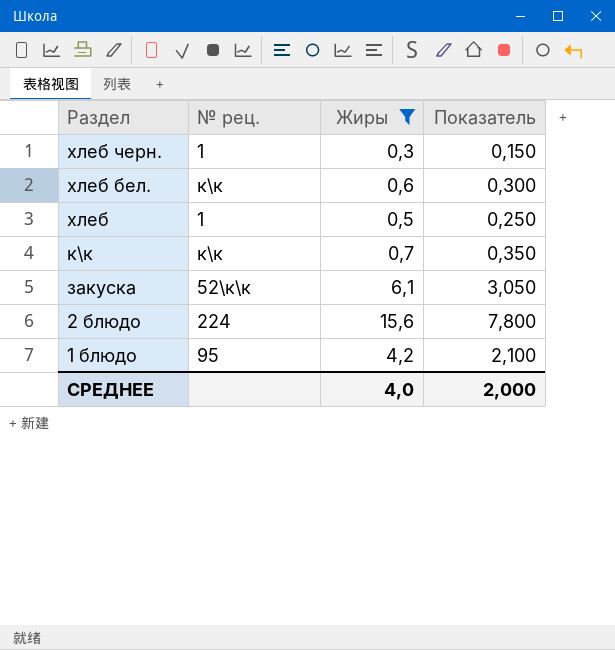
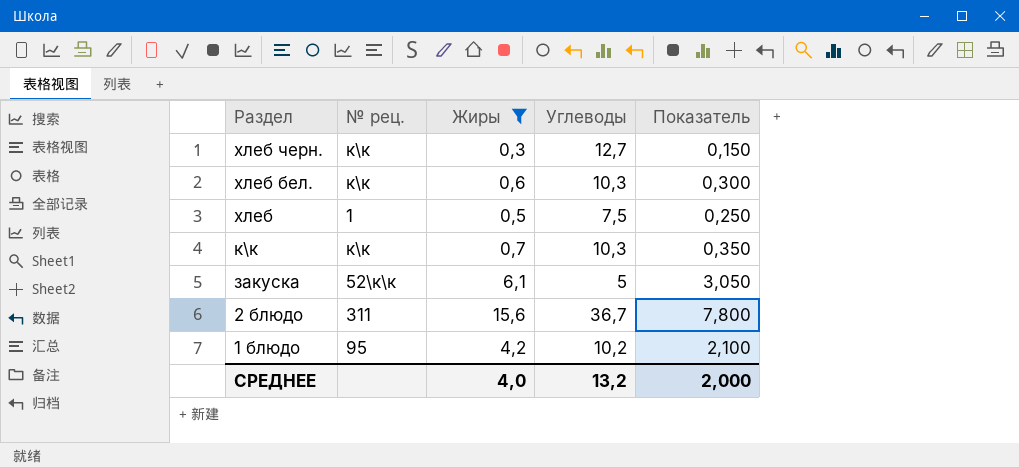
column Углеводы | position: none -> 4
хлеб черн. | № рец.: 1 -> к\к
2 блюдо | № рец.: 224 -> 311

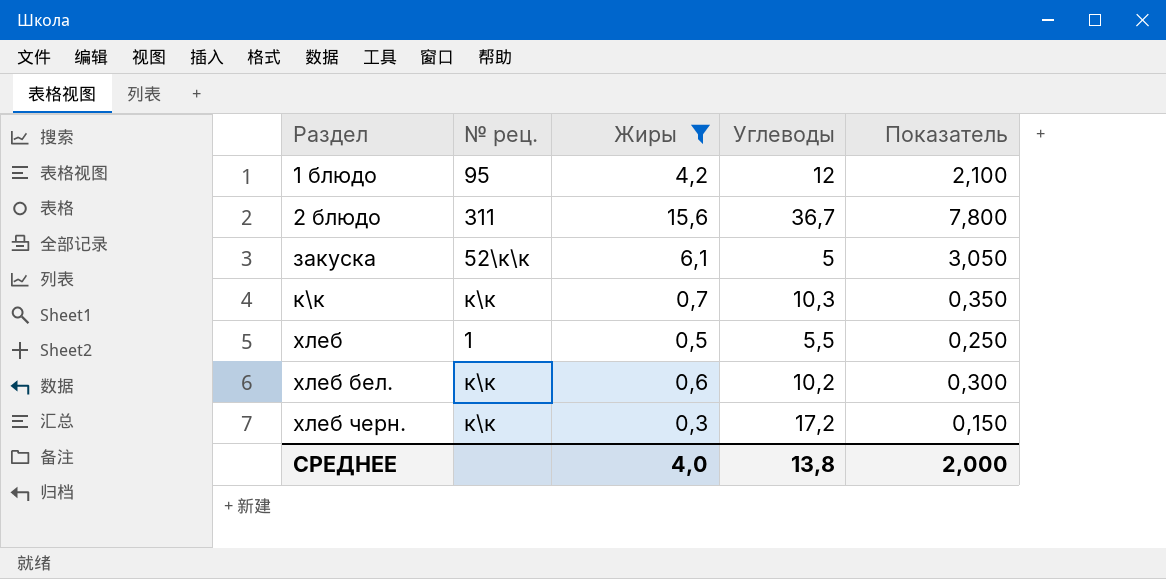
row order: Раздел descending -> Раздел ascending
1 блюдо | Углеводы: 10,2 -> 12
хлеб | Углеводы: 7,5 -> 5,5
хлеб бел. | Углеводы: 10,3 -> 10,2
хлеб черн. | Углеводы: 12,7 -> 17,2
СРЕДНЕЕ | Углеводы: 13,2 -> 13,8

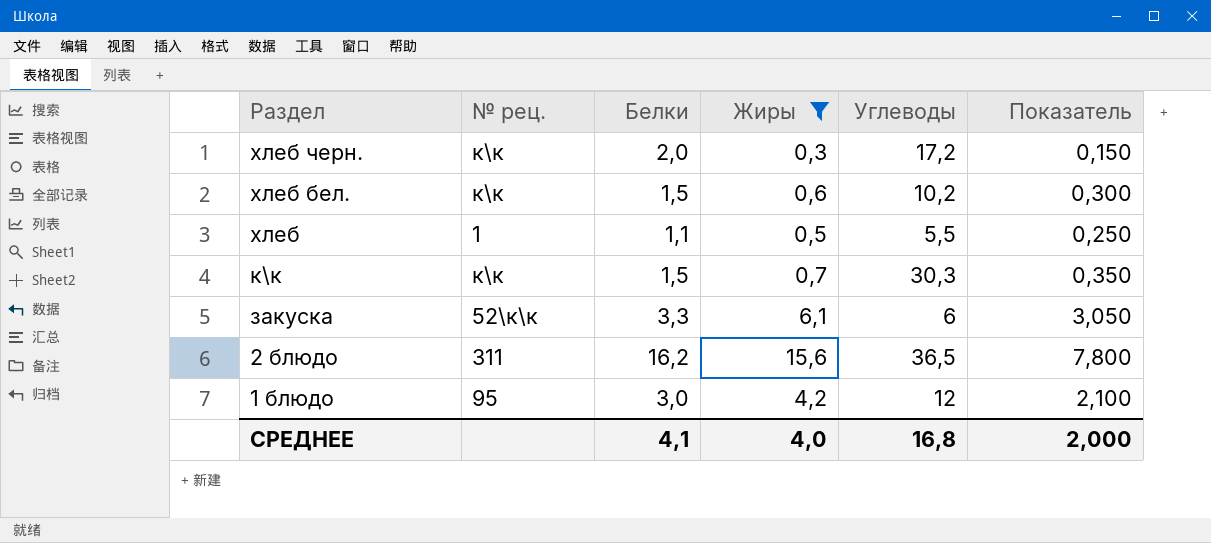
row order: Раздел ascending -> Раздел descending
column Белки | position: none -> 3
к\к | Углеводы: 10,3 -> 30,3
закуска | Углеводы: 5 -> 6
2 блюдо | Углеводы: 36,7 -> 36,5
СРЕДНЕЕ | Углеводы: 13,8 -> 16,8

